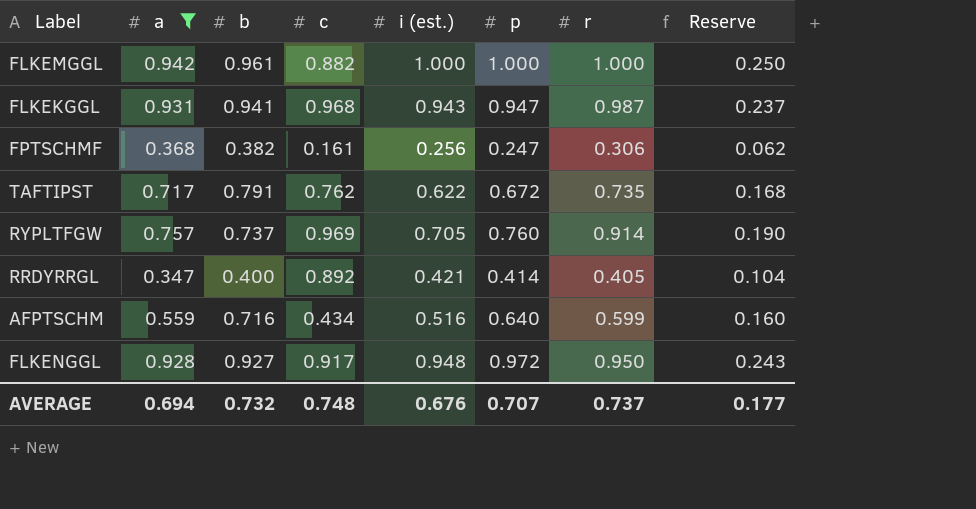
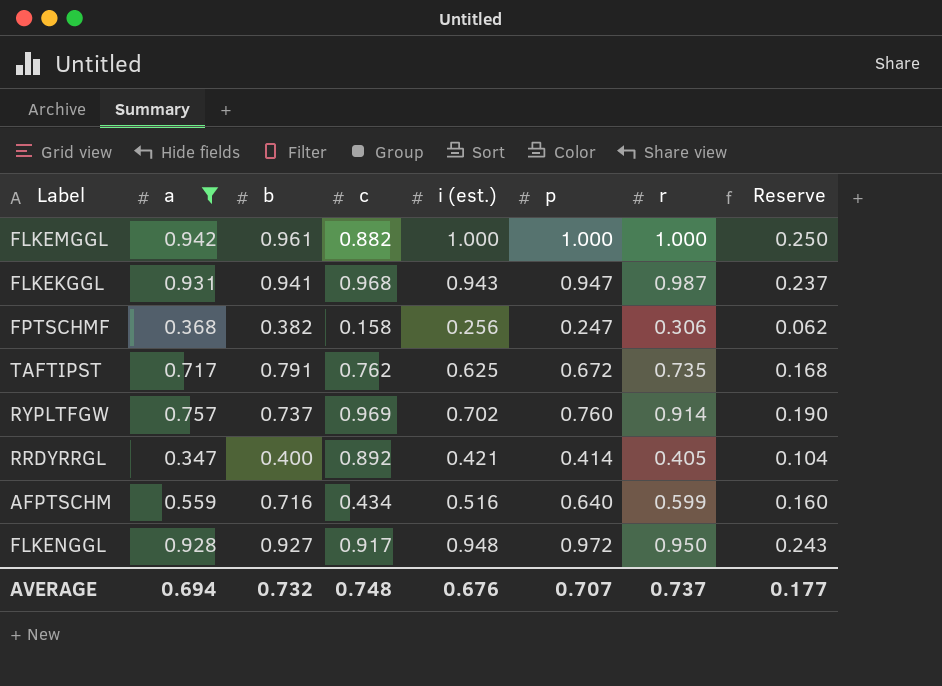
FPTSCHMF | c: 0.161 -> 0.158
TAFTIPST | i (est.): 0.622 -> 0.625
RYPLTFGW | i (est.): 0.705 -> 0.702

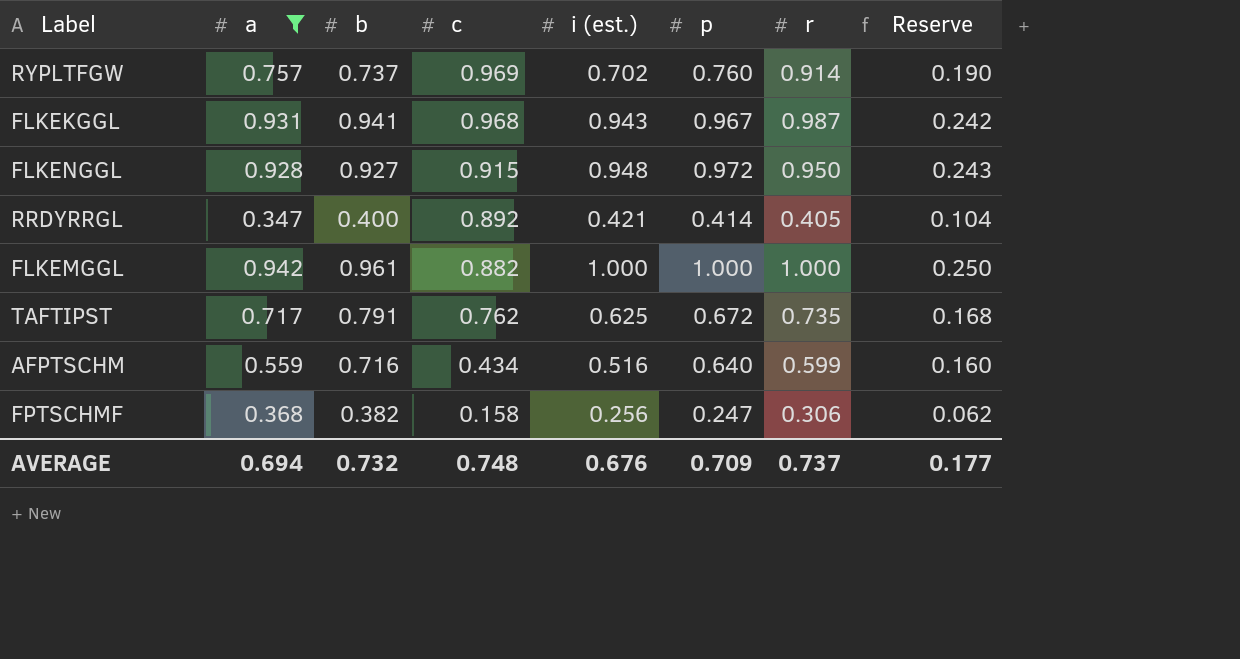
row order: none -> c descending
FLKEKGGL | p: 0.947 -> 0.967
FLKEKGGL | Reserve: 0.237 -> 0.242
FLKENGGL | c: 0.917 -> 0.915
AVERAGE | p: 0.707 -> 0.709

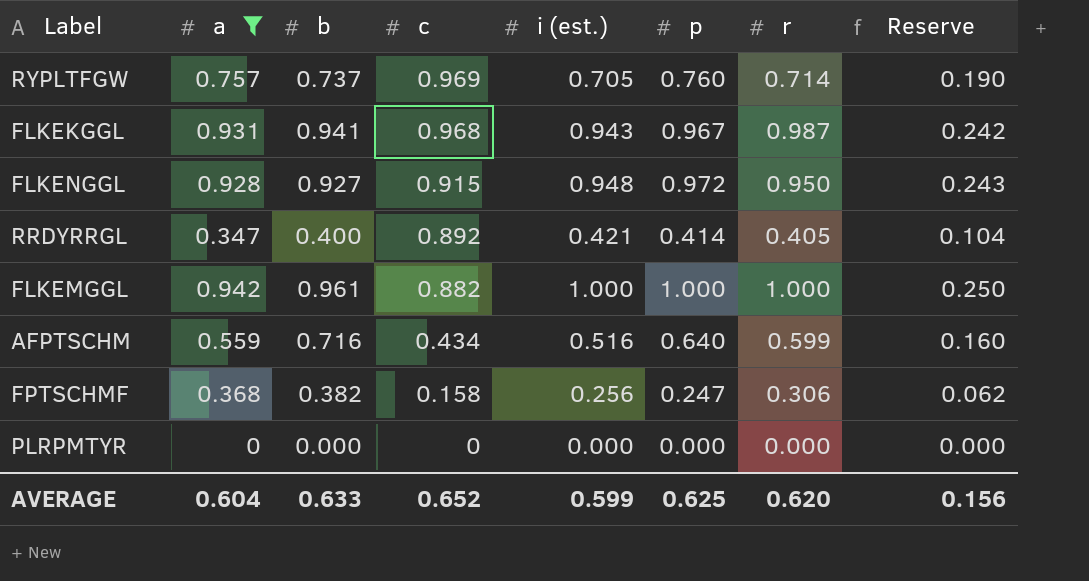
row TAFTIPST: 0.717 | 0.791 | 0.762 | 0.625 | 0.672 | 0.735 | 0.168 -> none
RYPLTFGW | i (est.): 0.702 -> 0.705
RYPLTFGW | r: 0.914 -> 0.714
row PLRPMTYR: none -> 0 | 0.000 | 0 | 0.000 | 0.000 | 0.000 | 0.000
AVERAGE | a: 0.694 -> 0.604
AVERAGE | b: 0.732 -> 0.633
AVERAGE | c: 0.748 -> 0.652
AVERAGE | i (est.): 0.676 -> 0.599
AVERAGE | p: 0.709 -> 0.625
AVERAGE | r: 0.737 -> 0.620
AVERAGE | Reserve: 0.177 -> 0.156

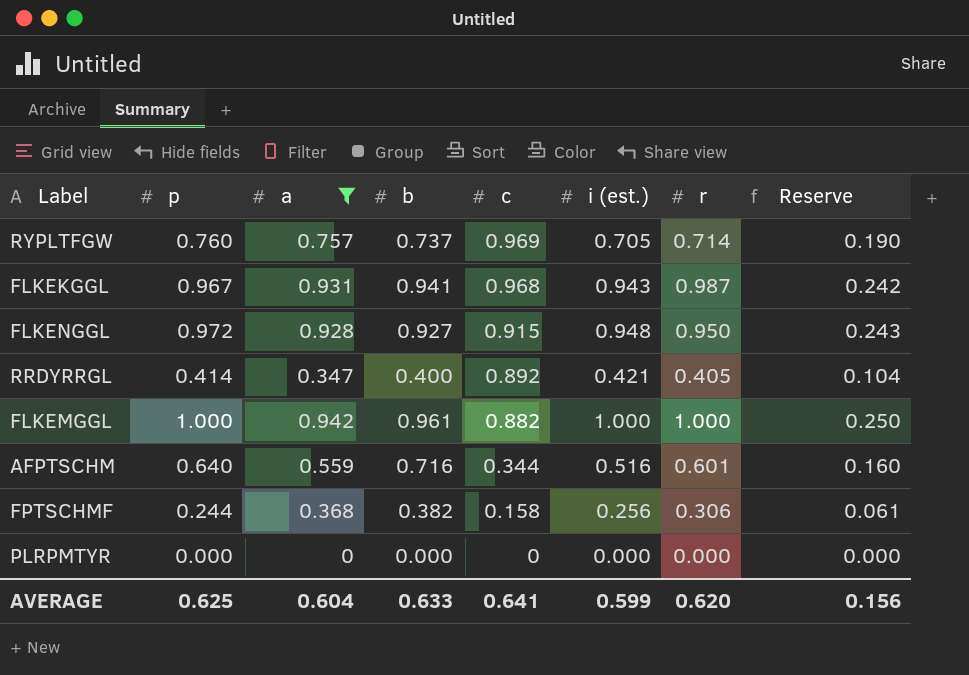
column p | position: 6 -> 2
AFPTSCHM | c: 0.434 -> 0.344
AFPTSCHM | r: 0.599 -> 0.601
FPTSCHMF | p: 0.247 -> 0.244
FPTSCHMF | Reserve: 0.062 -> 0.061
AVERAGE | c: 0.652 -> 0.641

